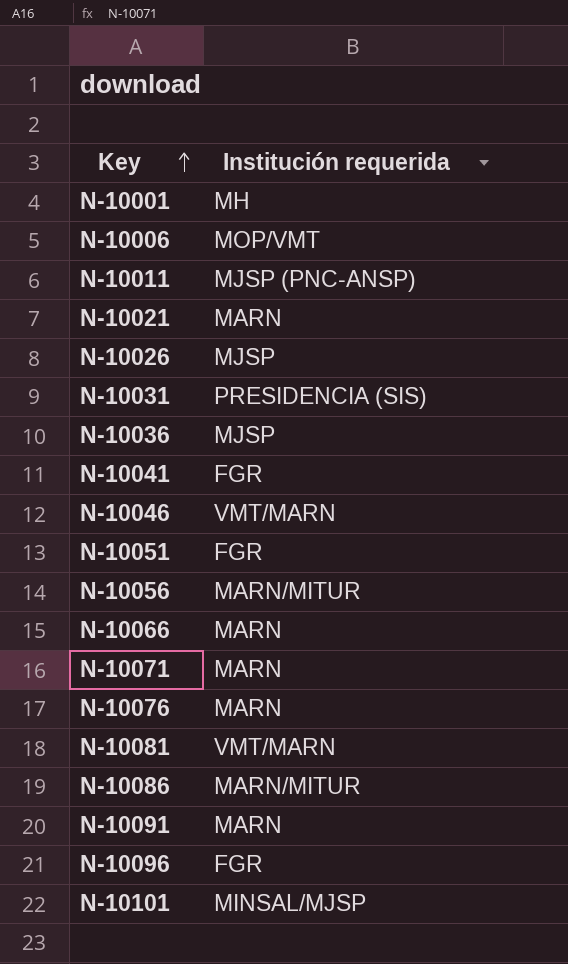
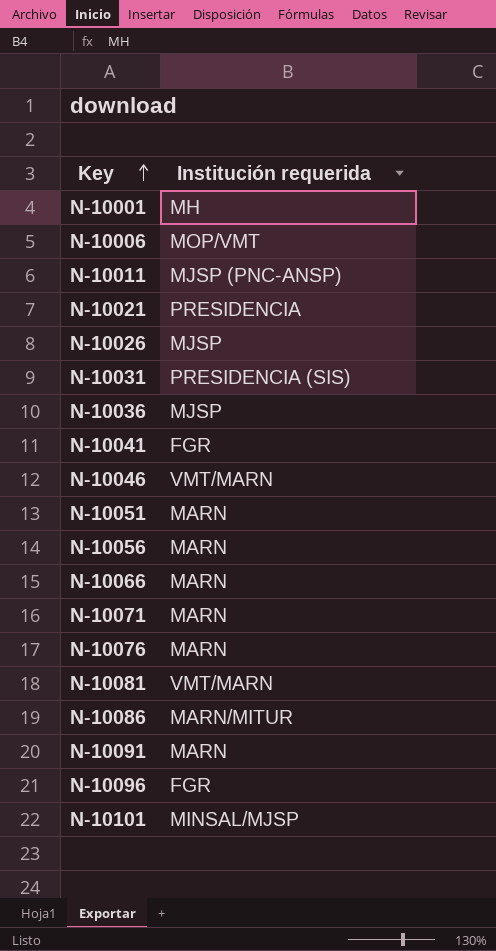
N-10021 | Institución requerida: MARN -> PRESIDENCIA
N-10051 | Institución requerida: FGR -> MARN
N-10056 | Institución requerida: MARN/MITUR -> MARN

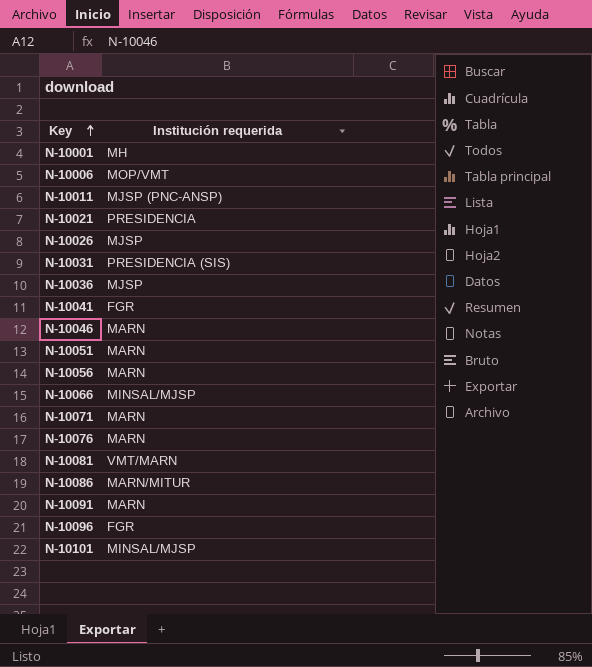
N-10046 | Institución requerida: VMT/MARN -> MARN
N-10066 | Institución requerida: MARN -> MINSAL/MJSP

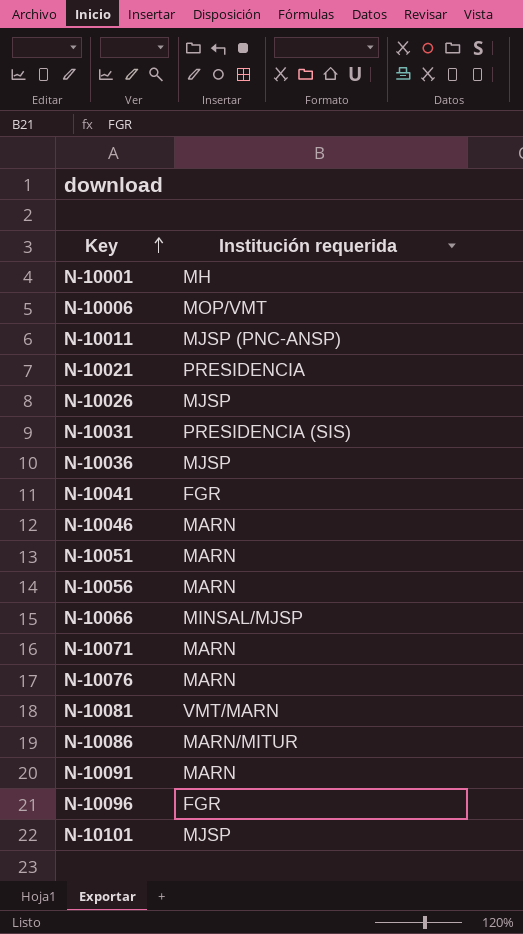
N-10101 | Institución requerida: MINSAL/MJSP -> MJSP

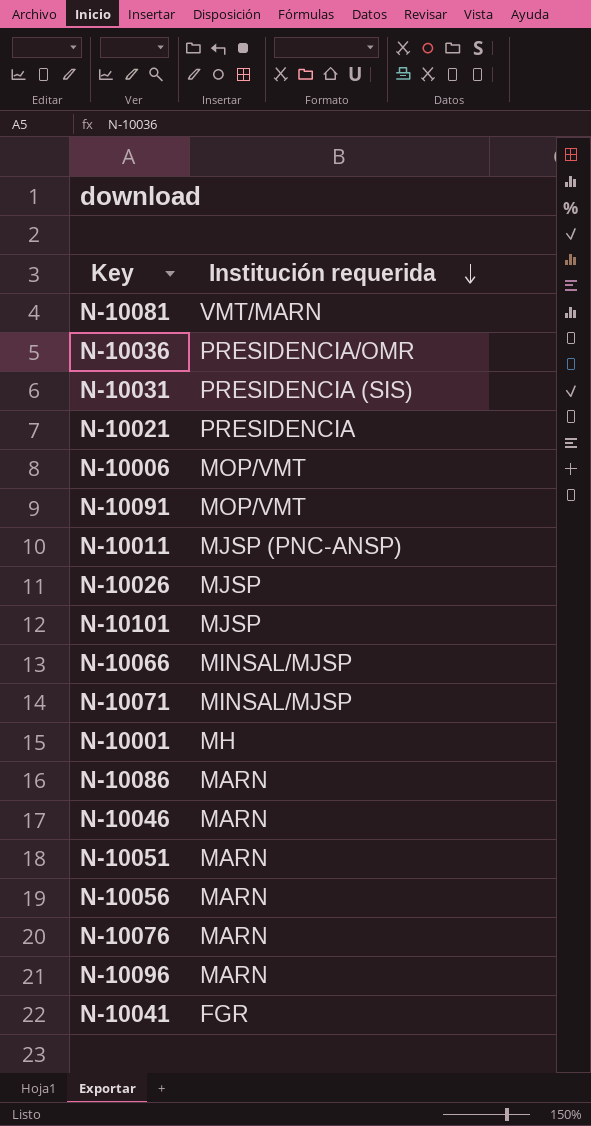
row order: Key ascending -> Institución requerida descending
N-10036 | Institución requerida: MJSP -> PRESIDENCIA/OMR
N-10091 | Institución requerida: MARN -> MOP/VMT
N-10071 | Institución requerida: MARN -> MINSAL/MJSP
N-10086 | Institución requerida: MARN/MITUR -> MARN
N-10096 | Institución requerida: FGR -> MARN

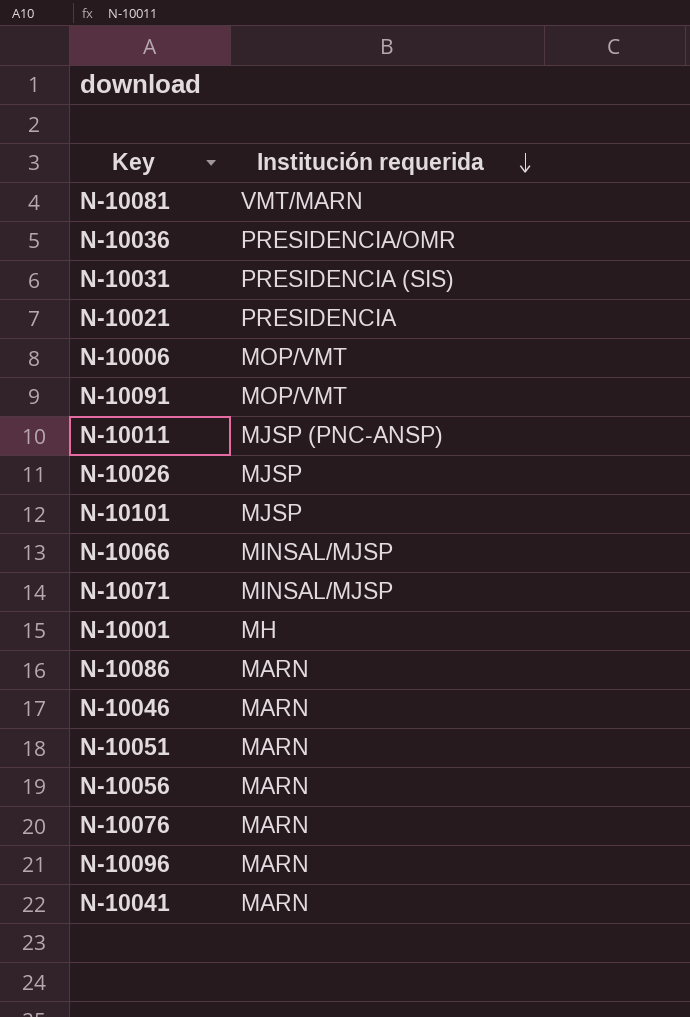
N-10041 | Institución requerida: FGR -> MARN

